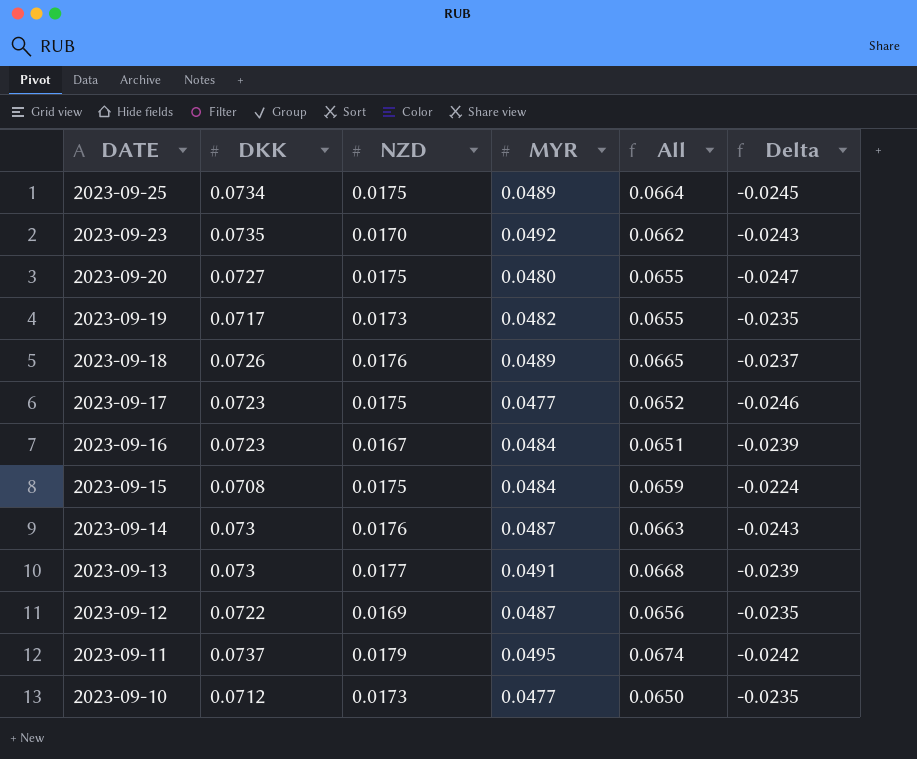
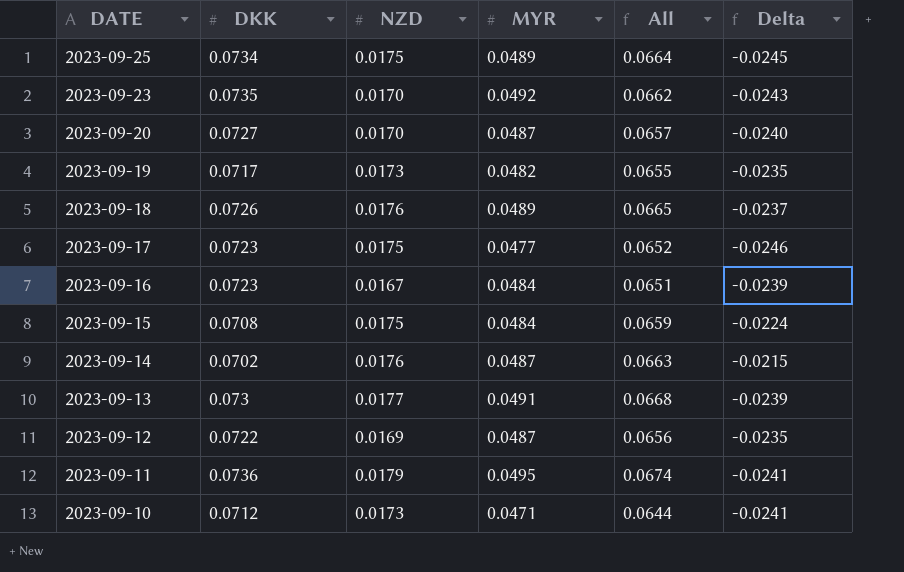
2023-09-20 | NZD: 0.0175 -> 0.0170
2023-09-20 | MYR: 0.0480 -> 0.0487
2023-09-20 | All: 0.0655 -> 0.0657
2023-09-20 | Delta: -0.0247 -> -0.0240
2023-09-14 | DKK: 0.073 -> 0.0702
2023-09-14 | Delta: -0.0243 -> -0.0215
2023-09-11 | DKK: 0.0737 -> 0.0736
2023-09-11 | Delta: -0.0242 -> -0.0241
2023-09-10 | MYR: 0.0477 -> 0.0471
2023-09-10 | All: 0.0650 -> 0.0644
2023-09-10 | Delta: -0.0235 -> -0.0241

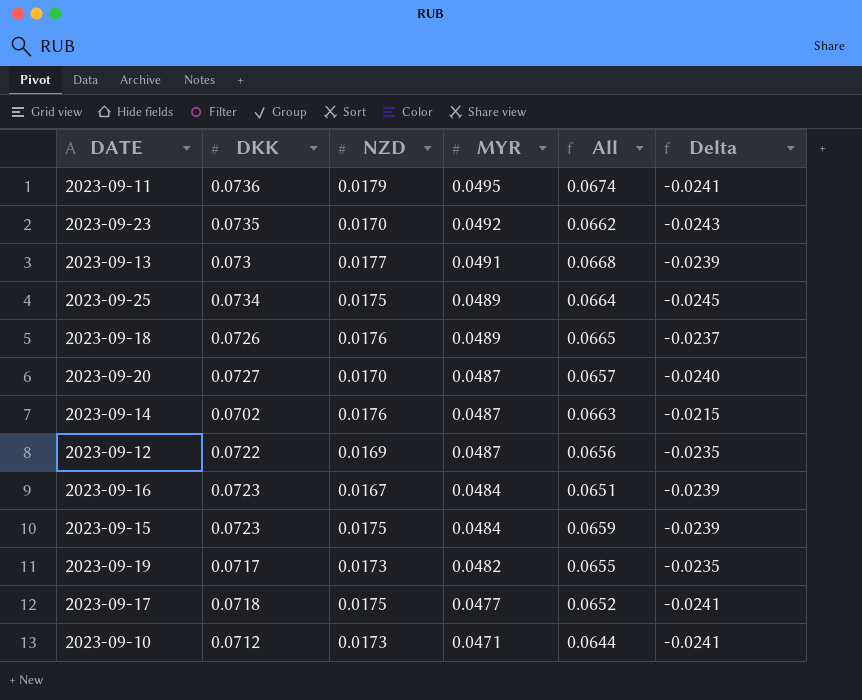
row order: DATE descending -> MYR descending
2023-09-15 | DKK: 0.0708 -> 0.0723
2023-09-15 | Delta: -0.0224 -> -0.0239
2023-09-17 | DKK: 0.0723 -> 0.0718
2023-09-17 | Delta: -0.0246 -> -0.0241

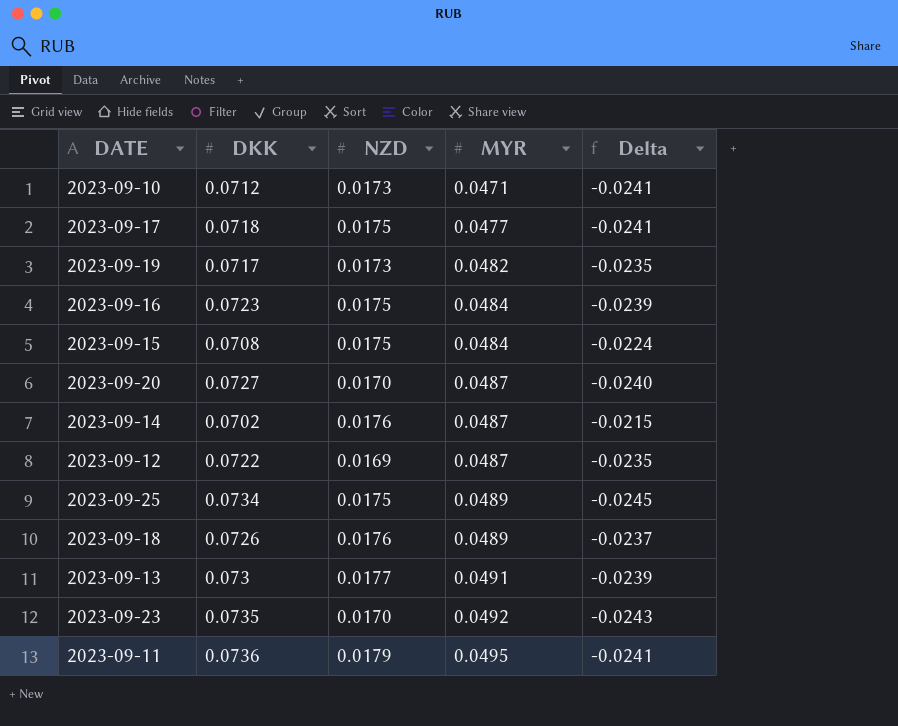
row order: MYR descending -> MYR ascending
column All | formula: [NZD] + [MYR] -> none
2023-09-16 | NZD: 0.0167 -> 0.0175
2023-09-15 | DKK: 0.0723 -> 0.0708
2023-09-15 | Delta: -0.0239 -> -0.0224

